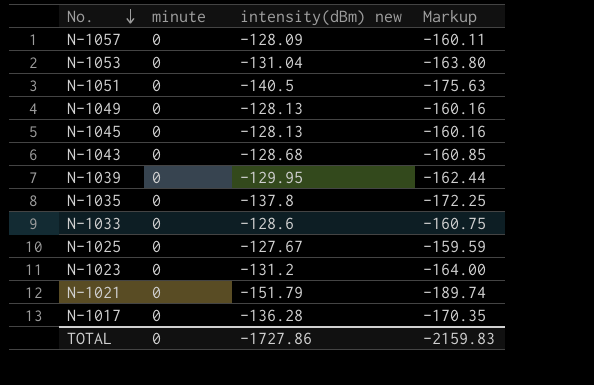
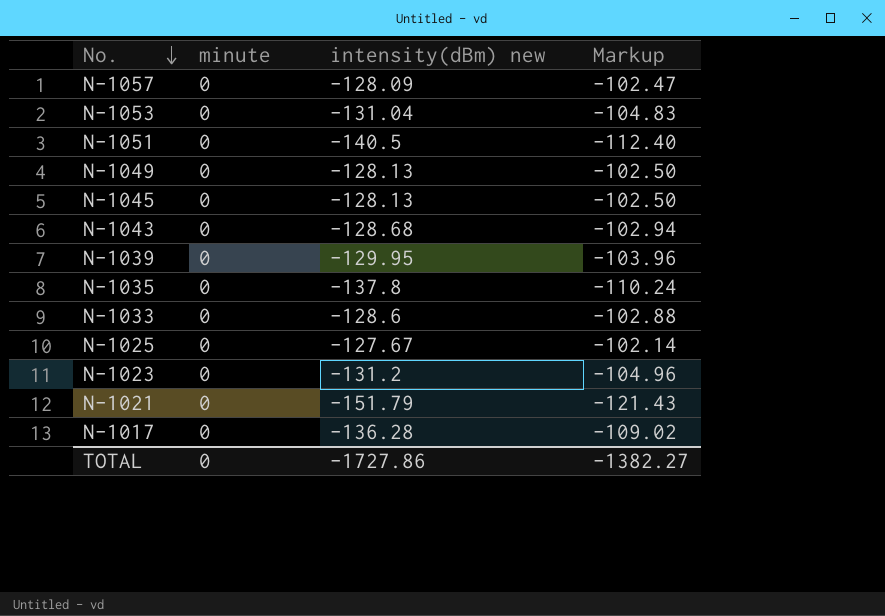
column Markup | formula: [intensity(dBm) new] * 1.25 -> [intensity(dBm) new] * 0.8
TOTAL | Markup: -2159.83 -> -1382.27

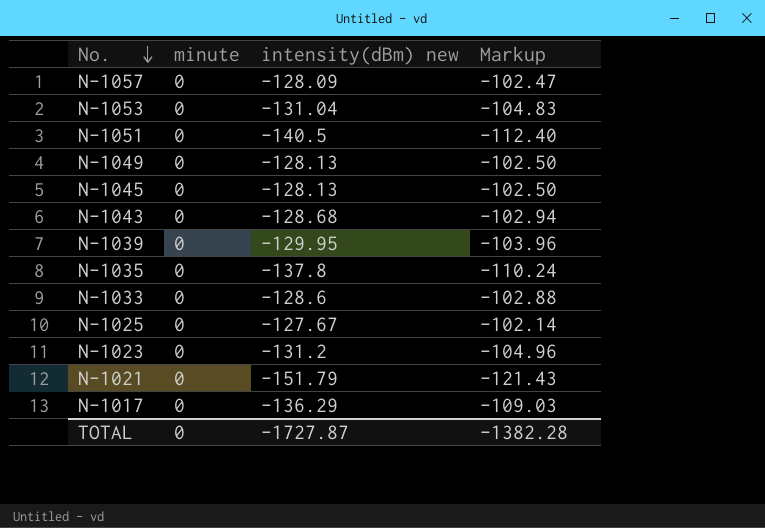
N-1017 | intensity(dBm) new: -136.28 -> -136.29
N-1017 | Markup: -109.02 -> -109.03
TOTAL | intensity(dBm) new: -1727.86 -> -1727.87
TOTAL | Markup: -1382.27 -> -1382.28

